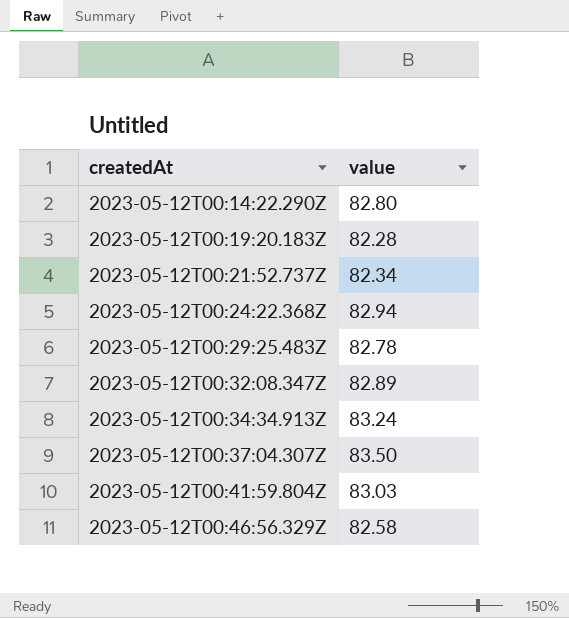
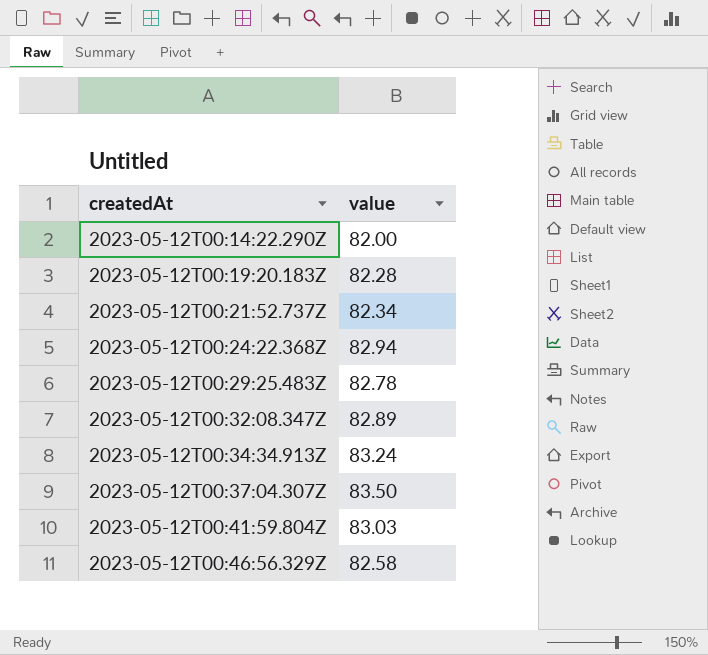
2023-05-12T00:14:22.290Z | value: 82.80 -> 82.00

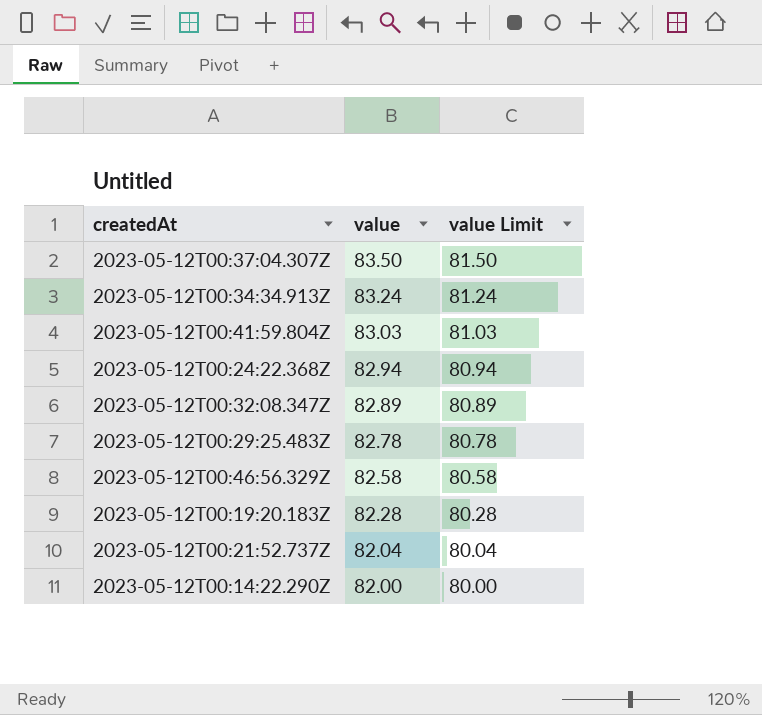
row order: createdAt ascending -> value descending
column value Limit | formula: none -> [value] - 2
2023-05-12T00:21:52.737Z | value: 82.34 -> 82.04

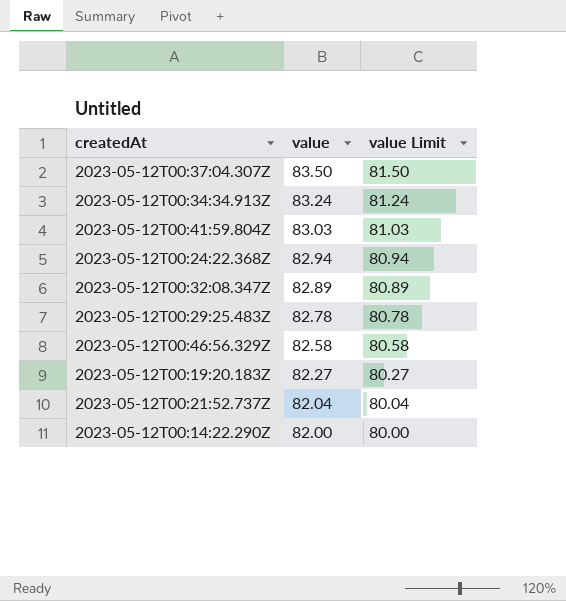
2023-05-12T00:19:20.183Z | value: 82.28 -> 82.27
2023-05-12T00:19:20.183Z | value Limit: 80.28 -> 80.27

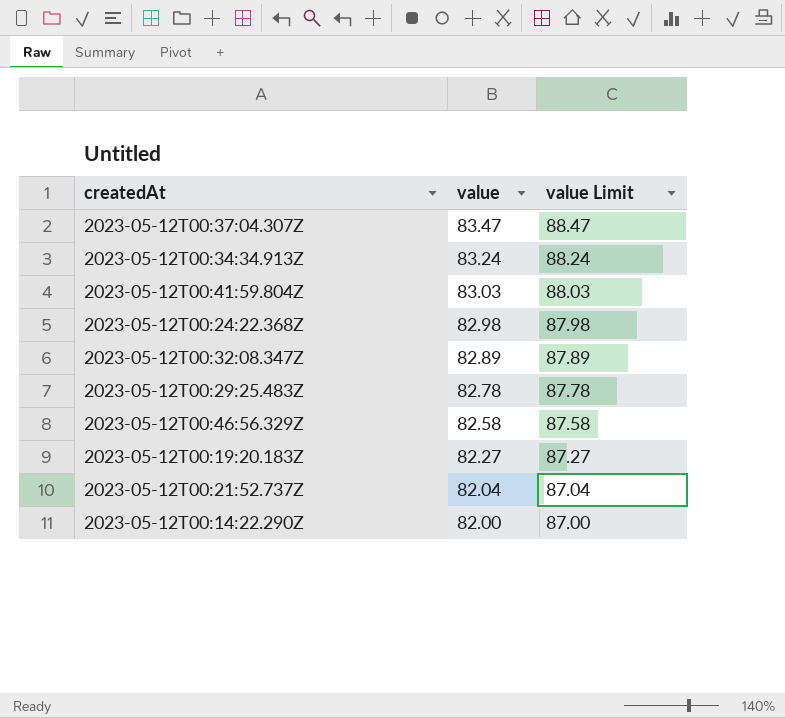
column value Limit | formula: [value] - 2 -> [value] + 5
2023-05-12T00:37:04.307Z | value: 83.50 -> 83.47
2023-05-12T00:24:22.368Z | value: 82.94 -> 82.98

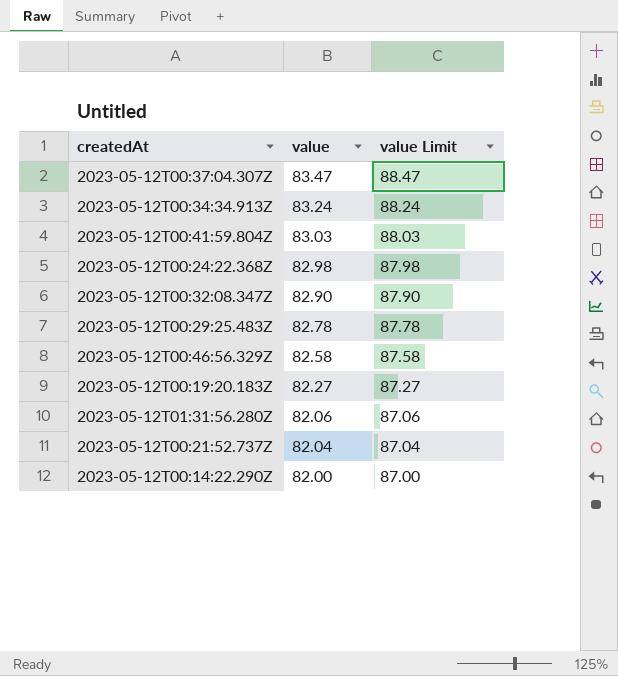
2023-05-12T00:32:08.347Z | value: 82.89 -> 82.90
2023-05-12T00:32:08.347Z | value Limit: 87.89 -> 87.90
row 2023-05-12T01:31:56.280Z: none -> 82.06 | 87.06

